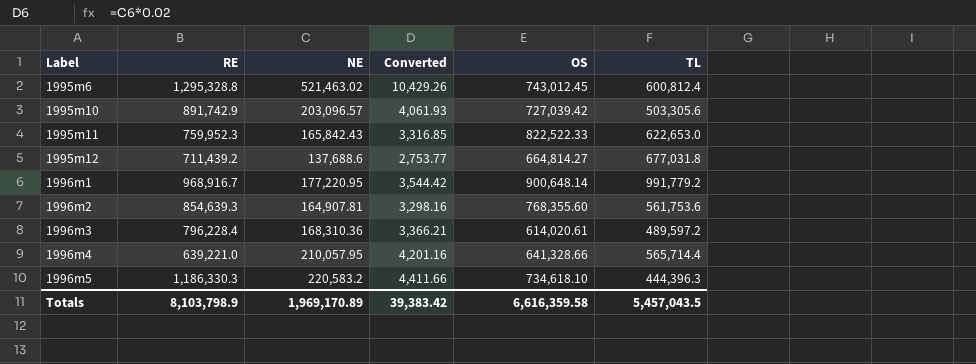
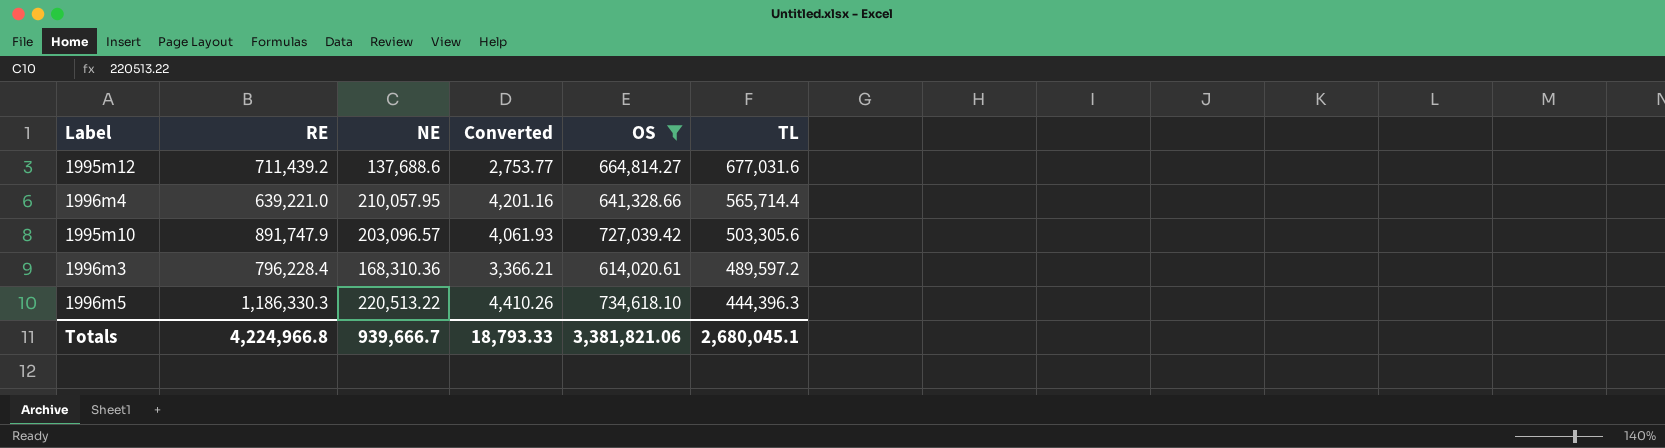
filter: none -> OS <= 734,618.10
row order: Label ascending -> TL descending
1995m12 | TL: 677,031.8 -> 677,031.6
1995m10 | RE: 891,742.9 -> 891,747.9
1996m5 | NE: 220,583.2 -> 220,513.22
1996m5 | Converted: 4,411.66 -> 4,410.26
Totals | RE: 8,103,798.9 -> 4,224,966.8
Totals | NE: 1,969,170.89 -> 939,666.7
Totals | Converted: 39,383.42 -> 18,793.33
Totals | OS: 6,616,359.58 -> 3,381,821.06
Totals | TL: 5,457,043.5 -> 2,680,045.1

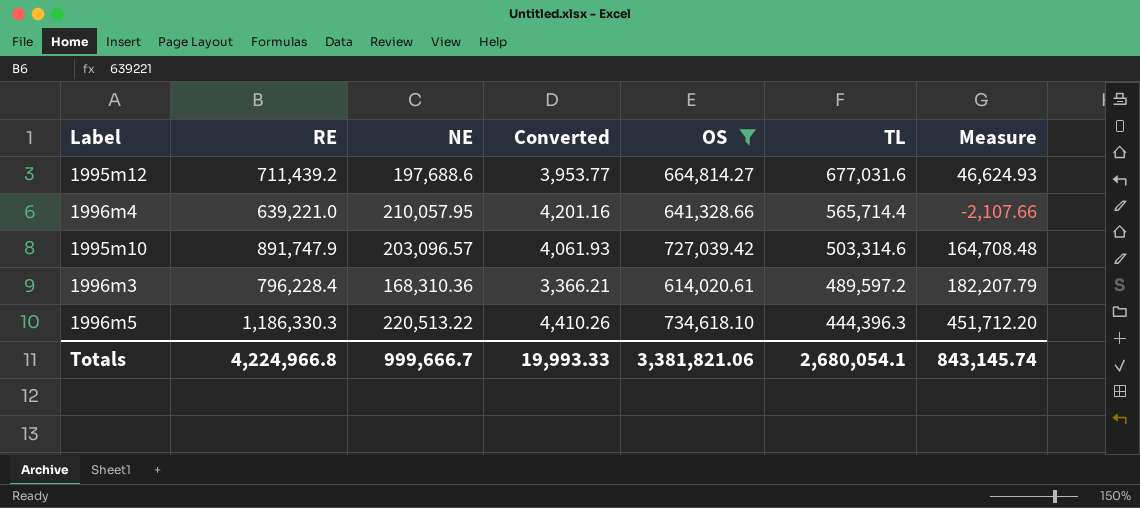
column Measure | formula: none -> [RE] - [OS]
1995m12 | NE: 137,688.6 -> 197,688.6
1995m12 | Converted: 2,753.77 -> 3,953.77
1995m10 | TL: 503,305.6 -> 503,314.6
Totals | NE: 939,666.7 -> 999,666.7
Totals | Converted: 18,793.33 -> 19,993.33
Totals | TL: 2,680,045.1 -> 2,680,054.1

